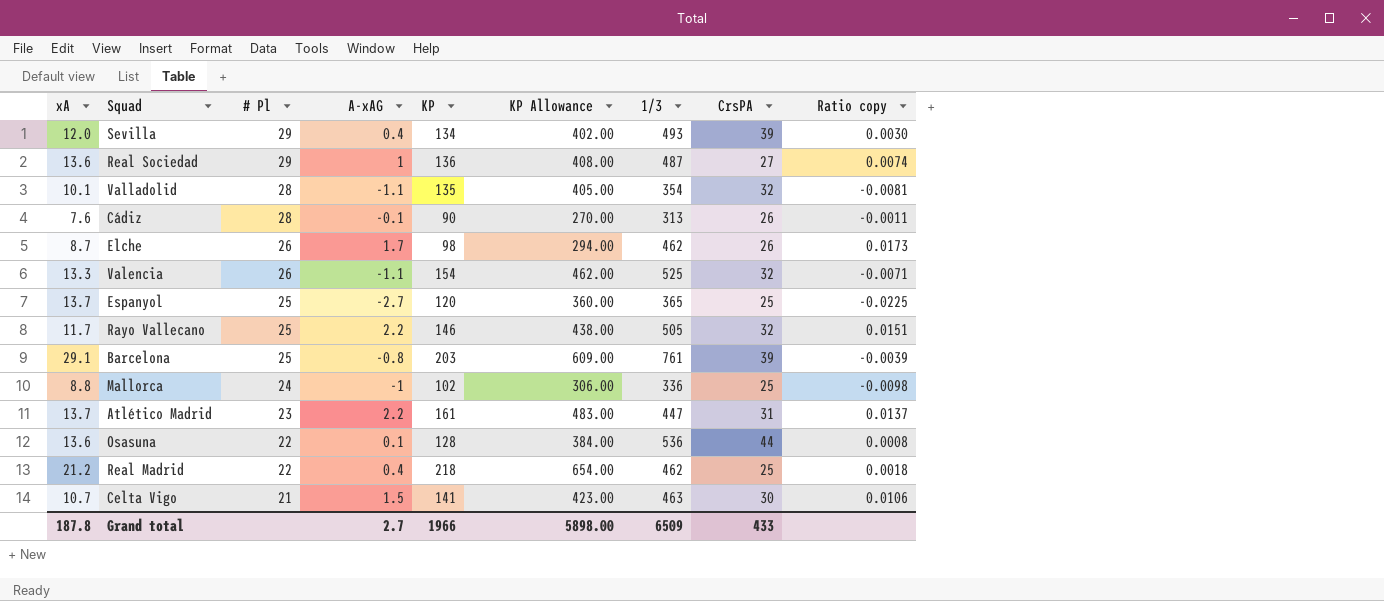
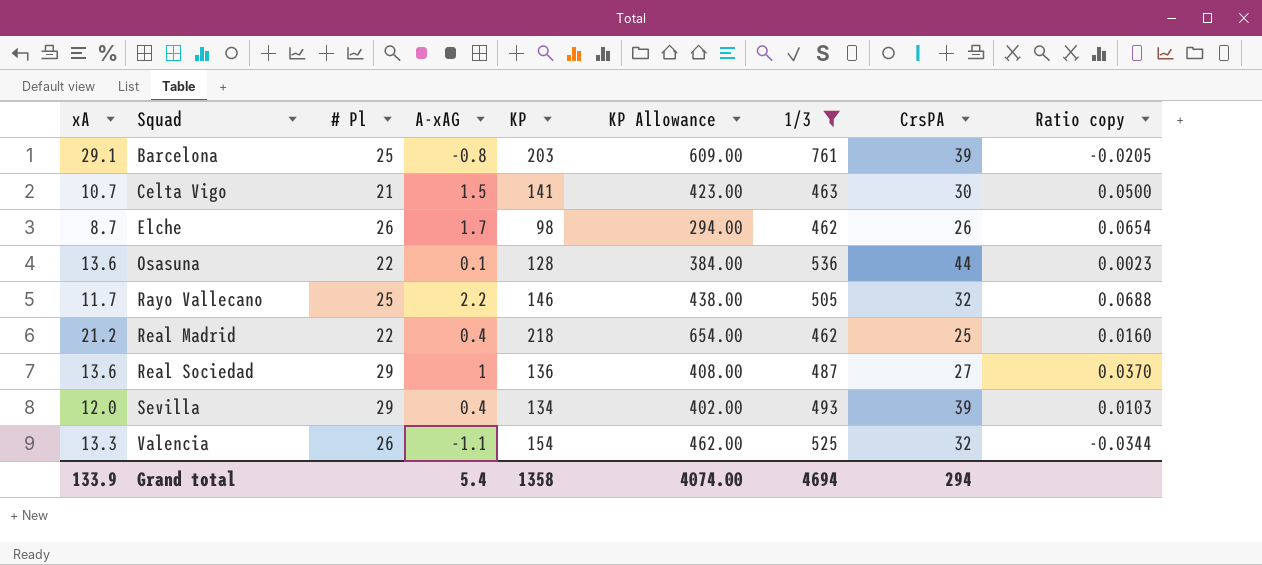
filter: none -> 1/3 >= 462
row order: # Pl descending -> Squad ascending
column Ratio copy | formula: [A-xAG] / [KP] -> [A-xAG] / [CrsPA]
Grand total | xA: 187.8 -> 133.9
Grand total | A-xAG: 2.7 -> 5.4
Grand total | KP: 1966 -> 1358
Grand total | KP Allowance: 5898.00 -> 4074.00
Grand total | 1/3: 6509 -> 4694
Grand total | CrsPA: 433 -> 294

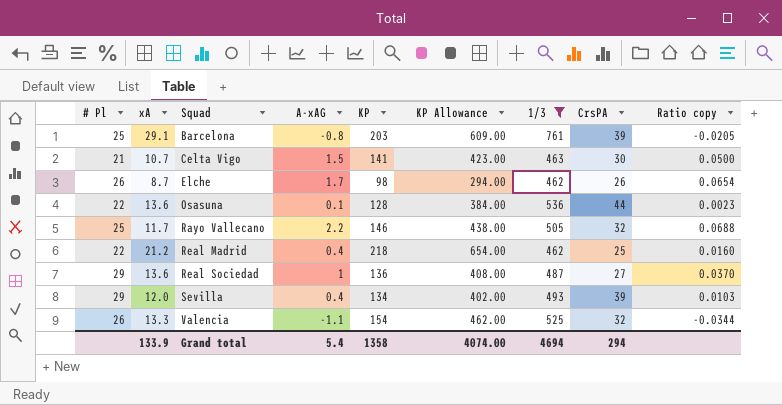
column # Pl | position: 3 -> 1

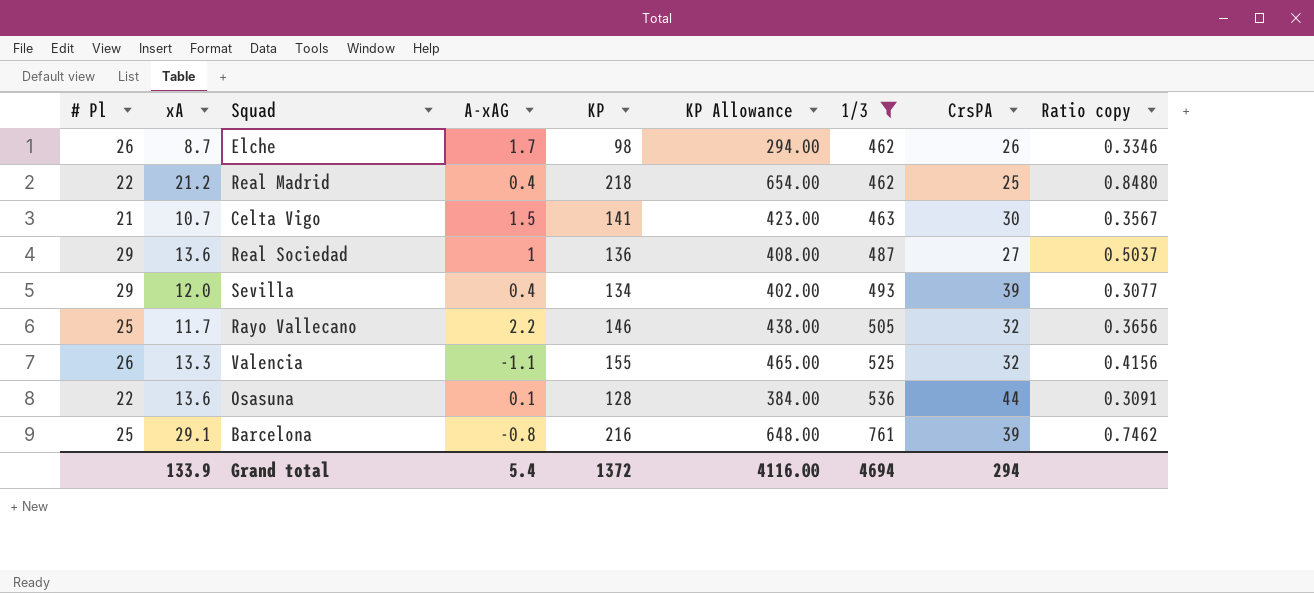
row order: Squad ascending -> 1/3 ascending
column Ratio copy | formula: [A-xAG] / [CrsPA] -> [xA] / [CrsPA]
Valencia | KP: 154 -> 155
Valencia | KP Allowance: 462.00 -> 465.00
Barcelona | KP: 203 -> 216
Barcelona | KP Allowance: 609.00 -> 648.00
Grand total | KP: 1358 -> 1372
Grand total | KP Allowance: 4074.00 -> 4116.00

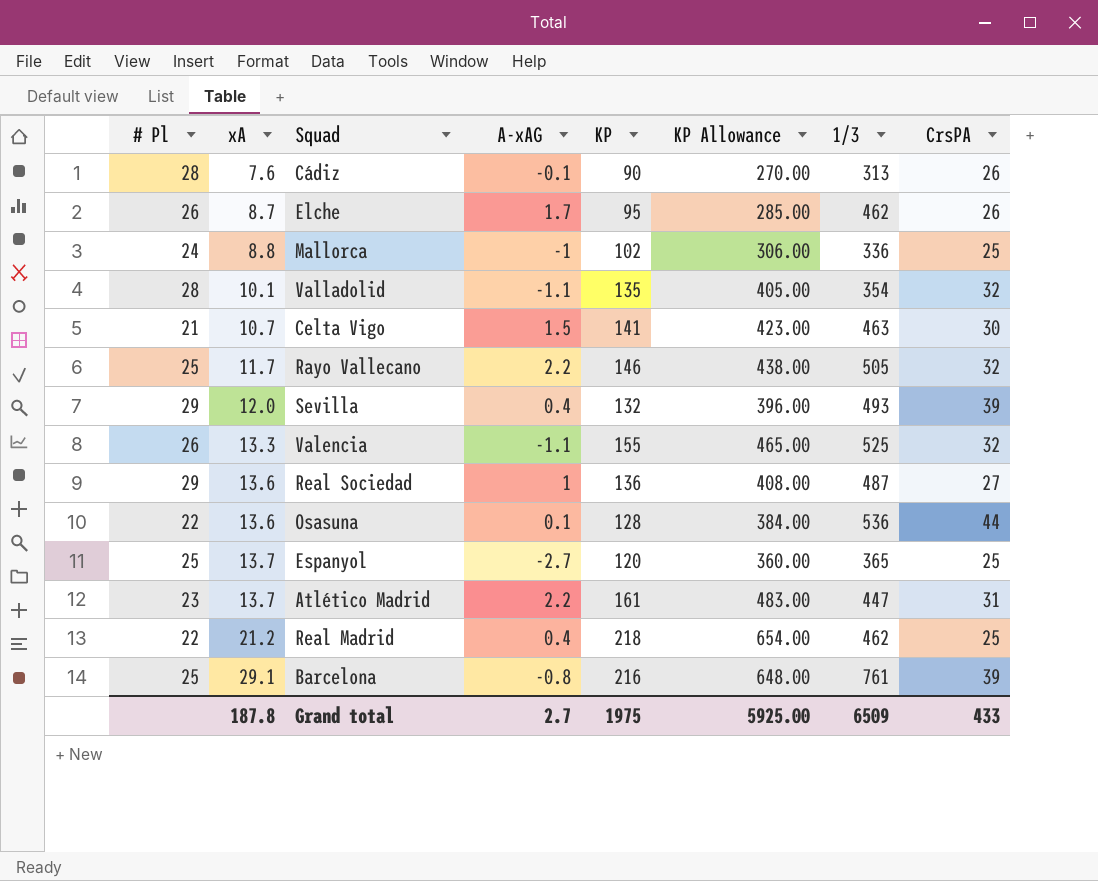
filter: 1/3 >= 462 -> none
row order: 1/3 ascending -> xA ascending
column Ratio copy | formula: [xA] / [CrsPA] -> none
Elche | KP: 98 -> 95
Elche | KP Allowance: 294.00 -> 285.00
Sevilla | KP: 134 -> 132
Sevilla | KP Allowance: 402.00 -> 396.00
Grand total | xA: 133.9 -> 187.8
Grand total | A-xAG: 5.4 -> 2.7
Grand total | KP: 1372 -> 1975
Grand total | KP Allowance: 4116.00 -> 5925.00
Grand total | 1/3: 4694 -> 6509
Grand total | CrsPA: 294 -> 433

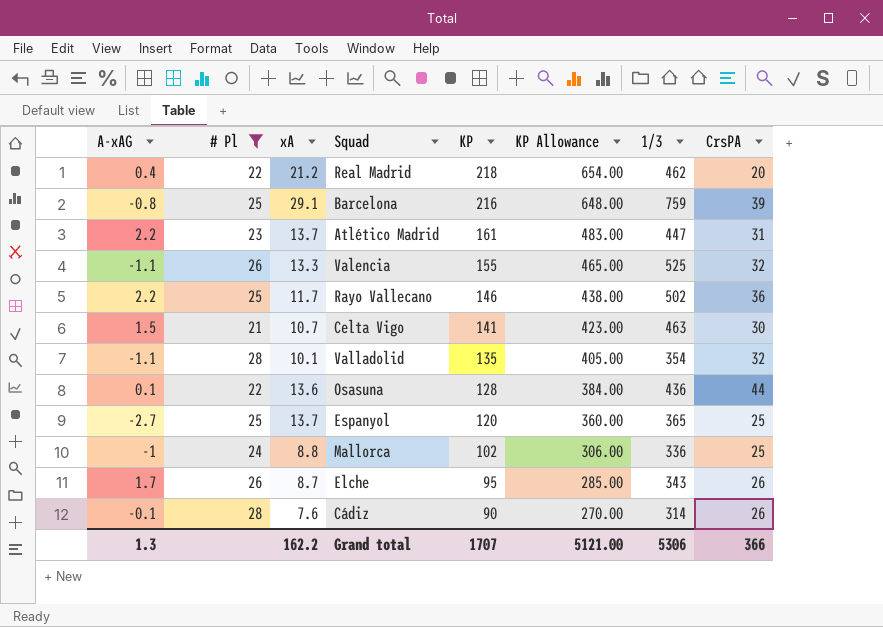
filter: none -> # Pl != 29
row order: xA ascending -> KP descending
column A-xAG | position: 4 -> 1
Real Madrid | CrsPA: 25 -> 20
Barcelona | 1/3: 761 -> 759
Rayo Vallecano | 1/3: 505 -> 502
Rayo Vallecano | CrsPA: 32 -> 36
Osasuna | 1/3: 536 -> 436
Elche | 1/3: 462 -> 343
Cádiz | 1/3: 313 -> 314
Grand total | A-xAG: 2.7 -> 1.3
Grand total | xA: 187.8 -> 162.2
Grand total | KP: 1975 -> 1707
Grand total | KP Allowance: 5925.00 -> 5121.00
Grand total | 1/3: 6509 -> 5306
Grand total | CrsPA: 433 -> 366

